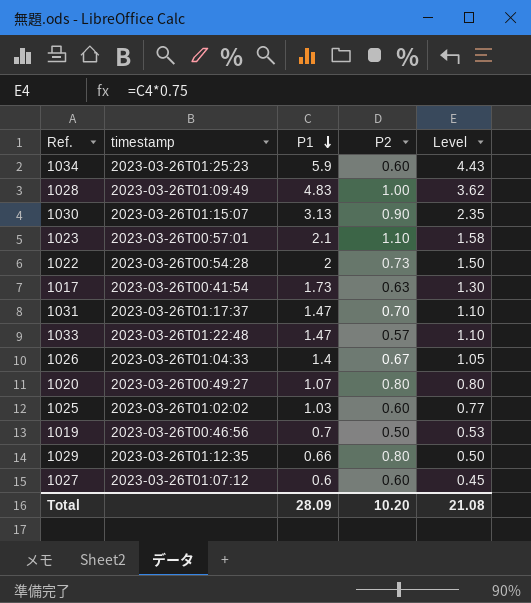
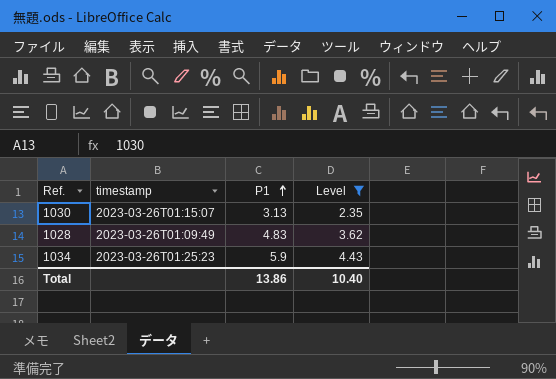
filter: none -> Level >= 2.35
row order: P1 descending -> P1 ascending
column P2 | position: 4 -> none
Total | P1: 28.09 -> 13.86
Total | Level: 21.08 -> 10.40

